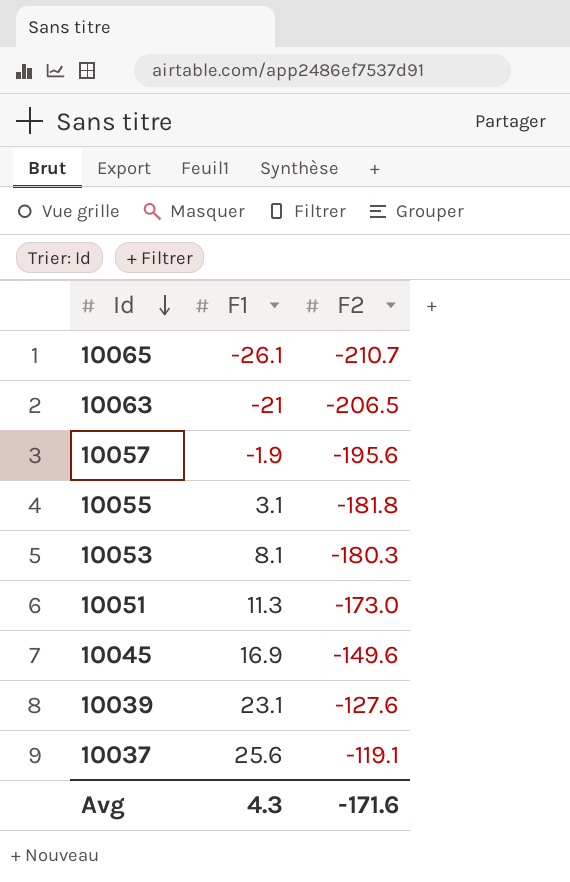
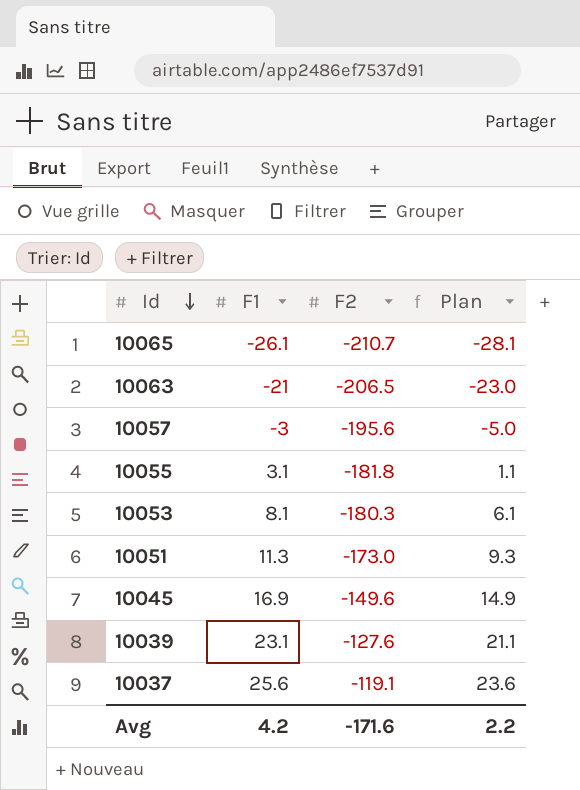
column Plan | formula: none -> [F1] - 2
10057 | F1: -1.9 -> -3
Avg | F1: 4.3 -> 4.2

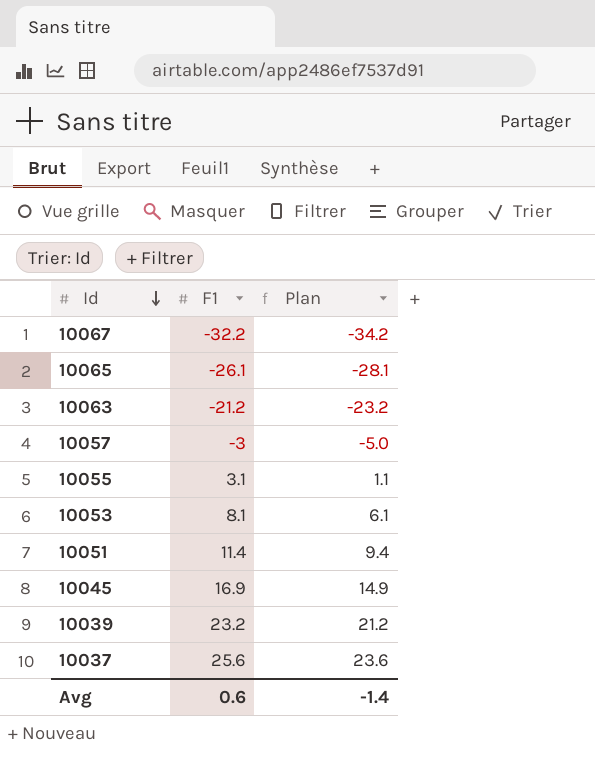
column F2 | position: 3 -> none
row 10067: none -> -32.2 | -34.2
10063 | F1: -21 -> -21.2
10063 | Plan: -23.0 -> -23.2
10051 | F1: 11.3 -> 11.4
10051 | Plan: 9.3 -> 9.4
10039 | F1: 23.1 -> 23.2
10039 | Plan: 21.1 -> 21.2
Avg | F1: 4.2 -> 0.6
Avg | Plan: 2.2 -> -1.4

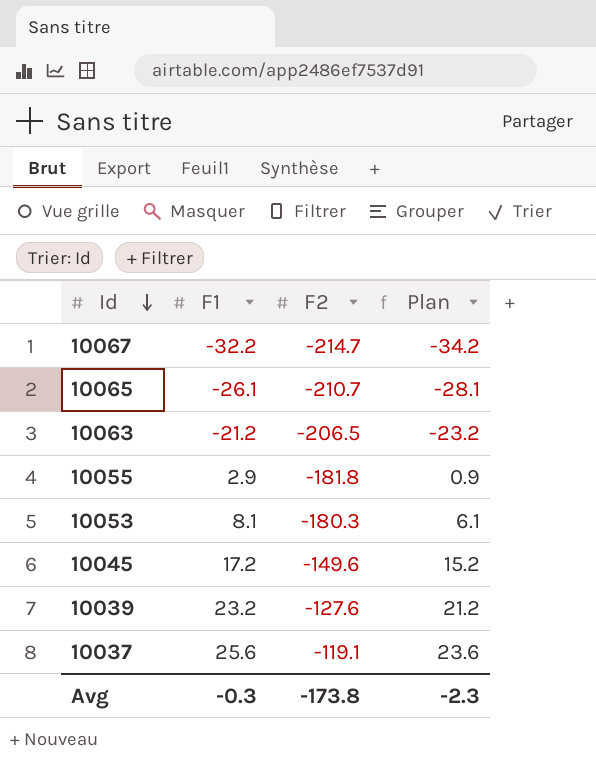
column F2 | position: none -> 3
row 10057: -3 | -5.0 -> none
row 10051: 11.4 | 9.4 -> none
10055 | F1: 3.1 -> 2.9
10055 | Plan: 1.1 -> 0.9
10045 | F1: 16.9 -> 17.2
10045 | Plan: 14.9 -> 15.2
Avg | F1: 0.6 -> -0.3
Avg | Plan: -1.4 -> -2.3

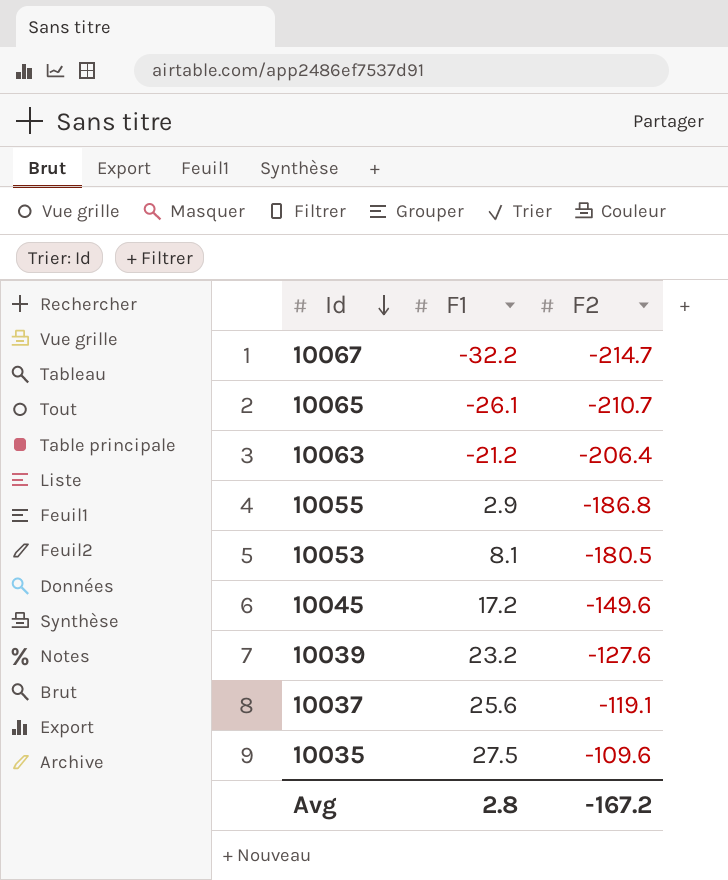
column Plan | formula: [F1] - 2 -> none
10063 | F2: -206.5 -> -206.4
10055 | F2: -181.8 -> -186.8
10053 | F2: -180.3 -> -180.5
row 10035: none -> 27.5 | -109.6
Avg | F1: -0.3 -> 2.8
Avg | F2: -173.8 -> -167.2

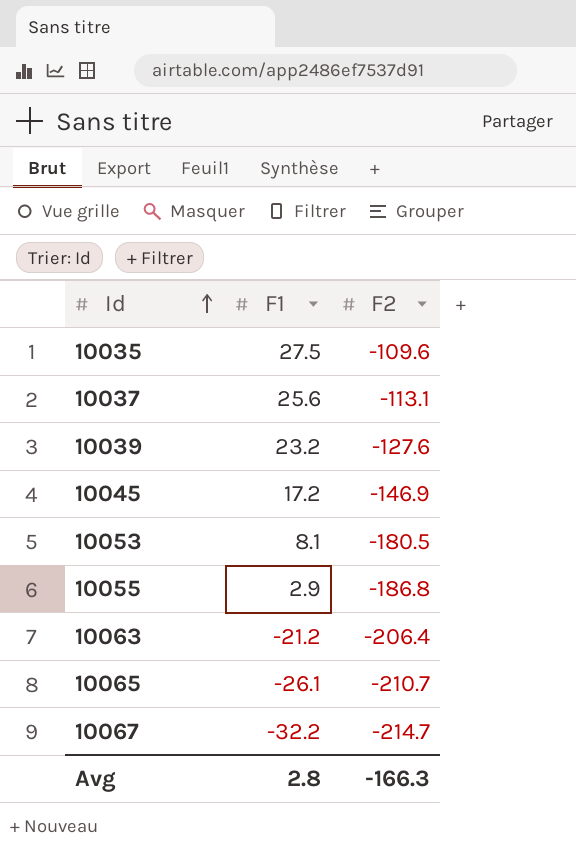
row order: Id descending -> Id ascending
10037 | F2: -119.1 -> -113.1
10045 | F2: -149.6 -> -146.9
Avg | F2: -167.2 -> -166.3

